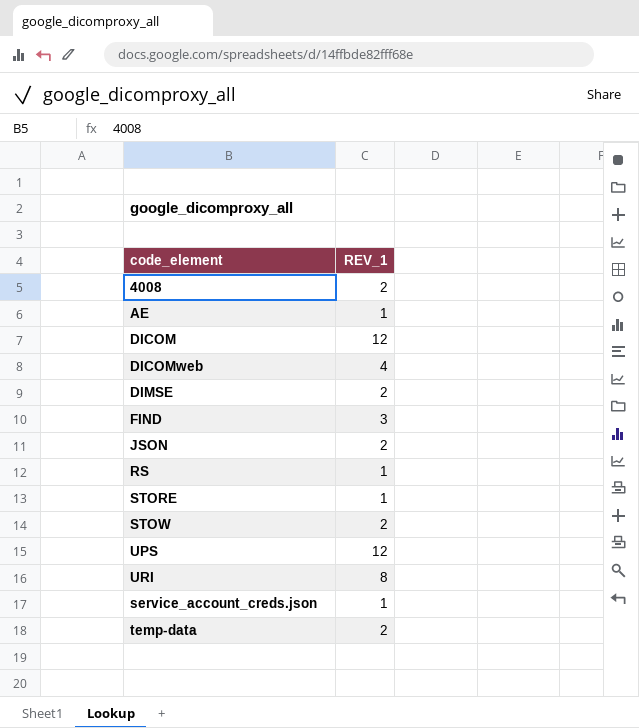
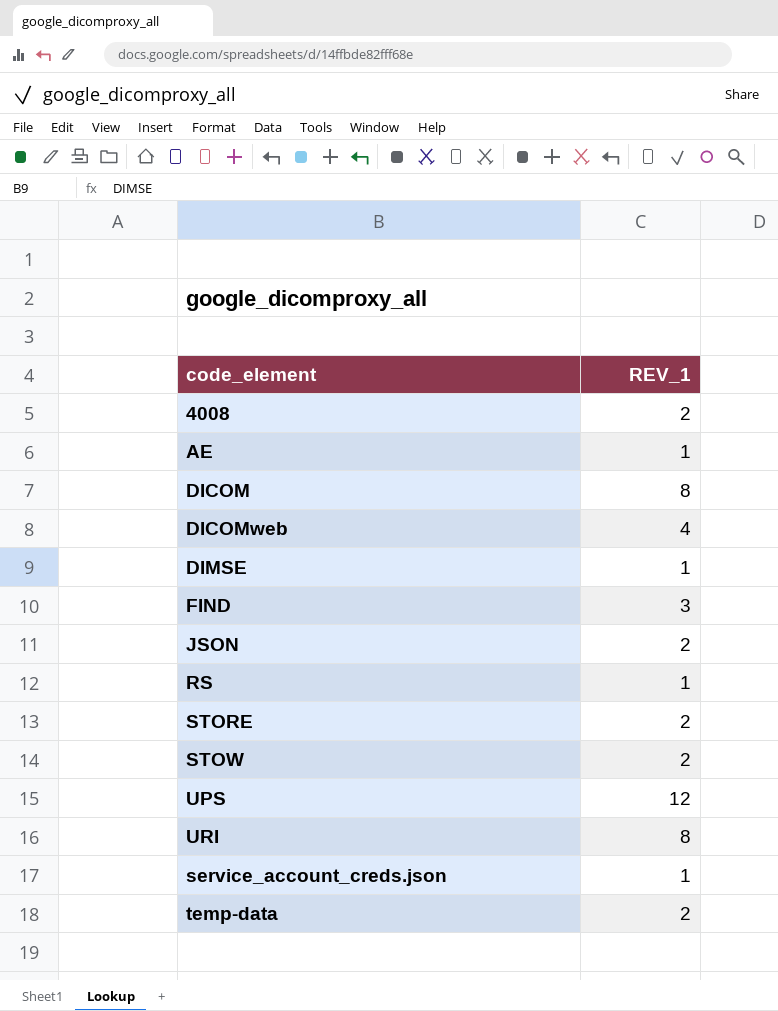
DICOM | REV_1: 12 -> 8
DIMSE | REV_1: 2 -> 1
STORE | REV_1: 1 -> 2

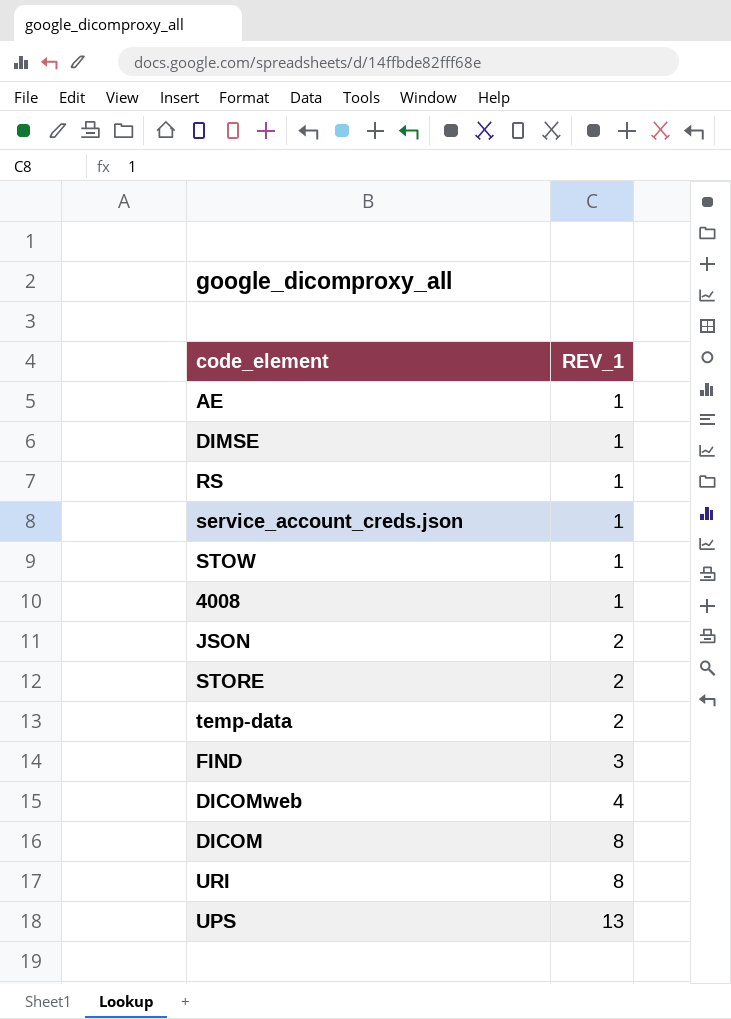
row order: none -> REV_1 ascending
STOW | REV_1: 2 -> 1
4008 | REV_1: 2 -> 1
UPS | REV_1: 12 -> 13

